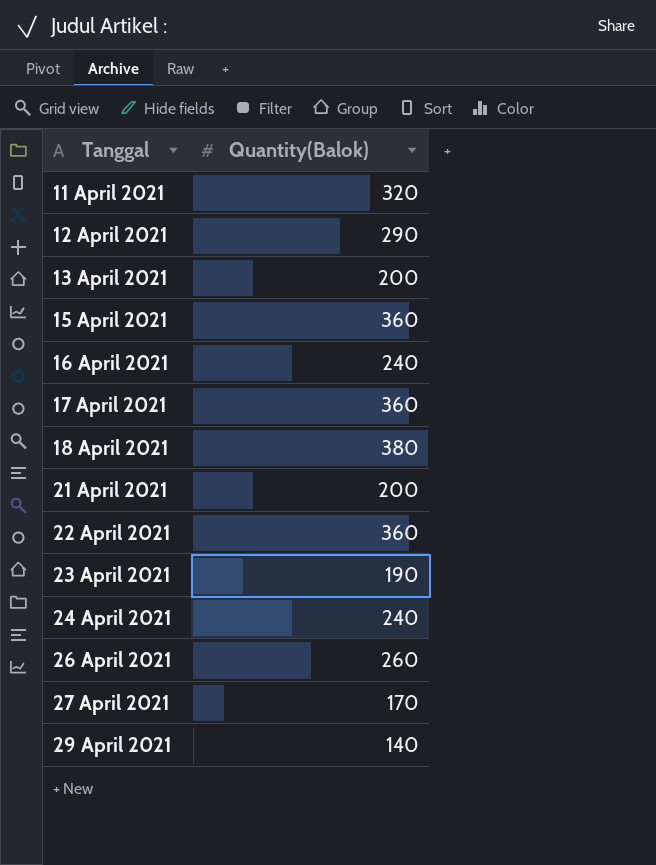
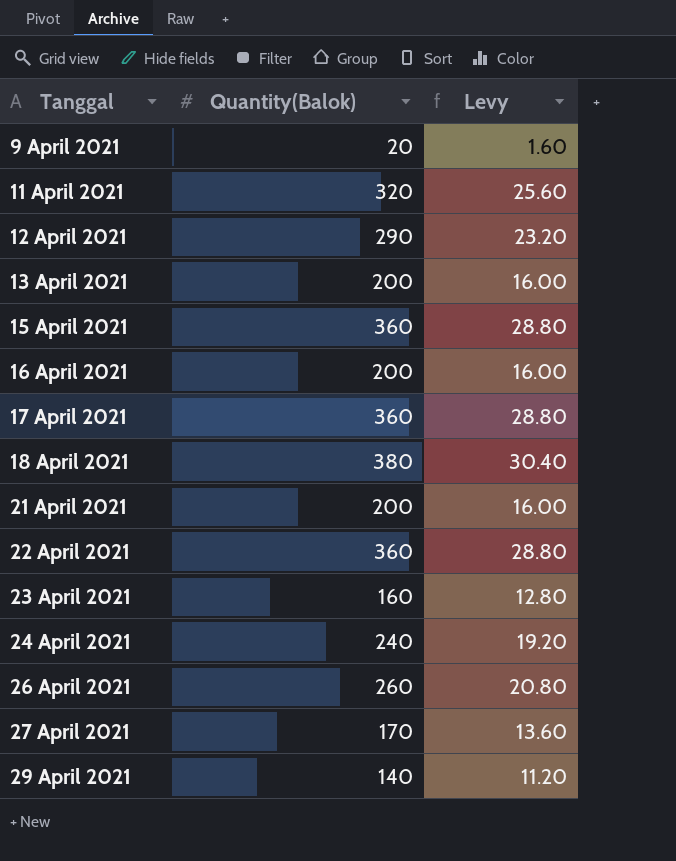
column Levy | formula: none -> [Quantity(Balok)] * 0.08
row 9 April 2021: none -> 20 | 1.60
16 April 2021 | Quantity(Balok): 240 -> 200
23 April 2021 | Quantity(Balok): 190 -> 160

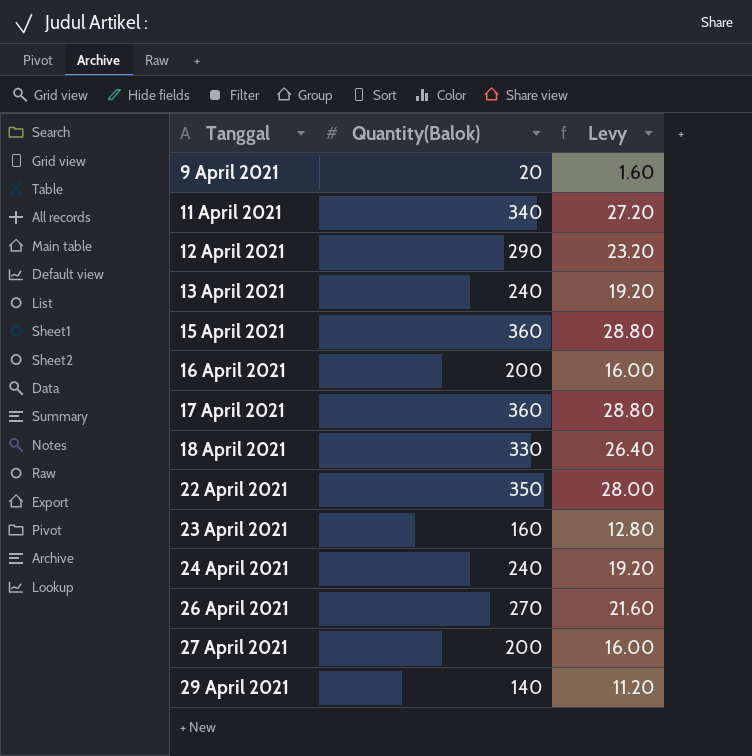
row 21 April 2021: 200 | 16.00 -> none
11 April 2021 | Quantity(Balok): 320 -> 340
11 April 2021 | Levy: 25.60 -> 27.20
13 April 2021 | Quantity(Balok): 200 -> 240
13 April 2021 | Levy: 16.00 -> 19.20
18 April 2021 | Quantity(Balok): 380 -> 330
18 April 2021 | Levy: 30.40 -> 26.40
22 April 2021 | Quantity(Balok): 360 -> 350
22 April 2021 | Levy: 28.80 -> 28.00
26 April 2021 | Quantity(Balok): 260 -> 270
26 April 2021 | Levy: 20.80 -> 21.60
27 April 2021 | Quantity(Balok): 170 -> 200
27 April 2021 | Levy: 13.60 -> 16.00

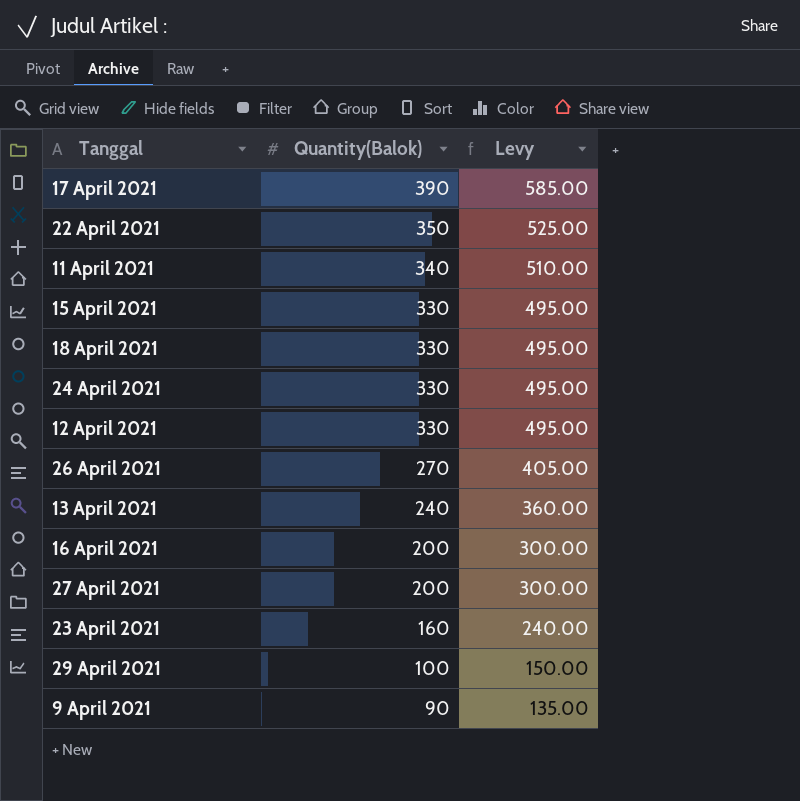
row order: Tanggal ascending -> Quantity(Balok) descending
column Levy | formula: [Quantity(Balok)] * 0.08 -> [Quantity(Balok)] * 1.5
17 April 2021 | Quantity(Balok): 360 -> 390
15 April 2021 | Quantity(Balok): 360 -> 330
24 April 2021 | Quantity(Balok): 240 -> 330
12 April 2021 | Quantity(Balok): 290 -> 330
29 April 2021 | Quantity(Balok): 140 -> 100
9 April 2021 | Quantity(Balok): 20 -> 90

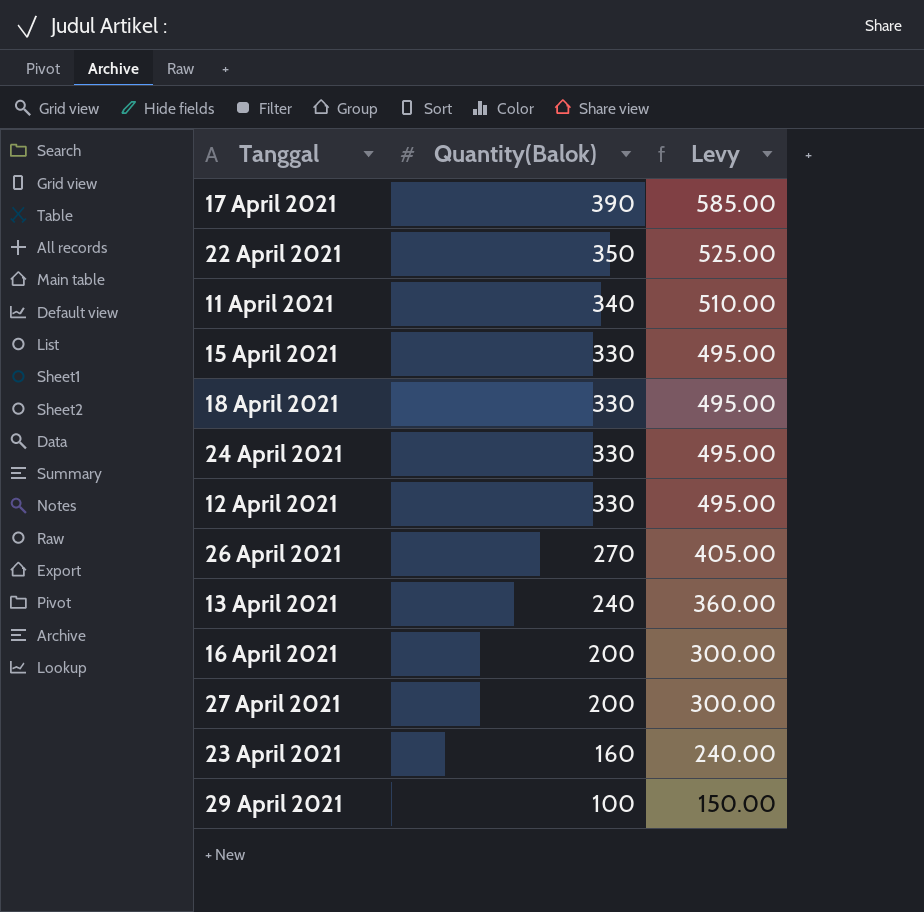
row 9 April 2021: 90 | 135.00 -> none

